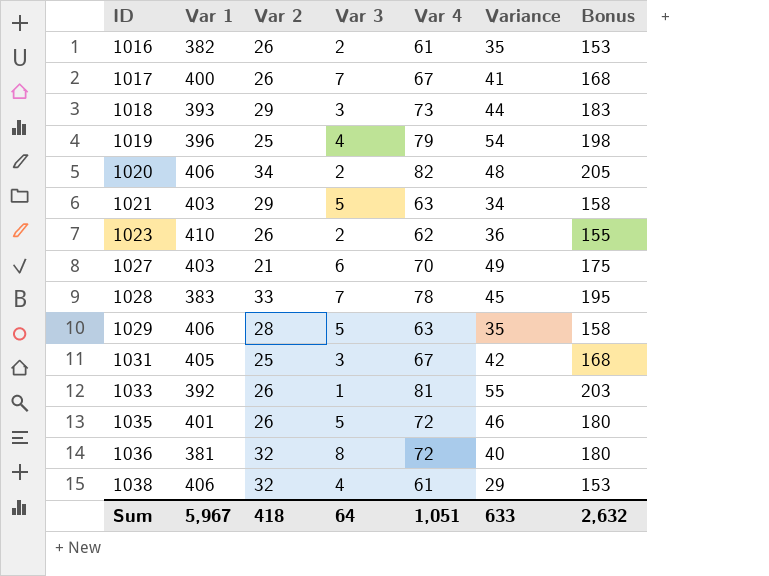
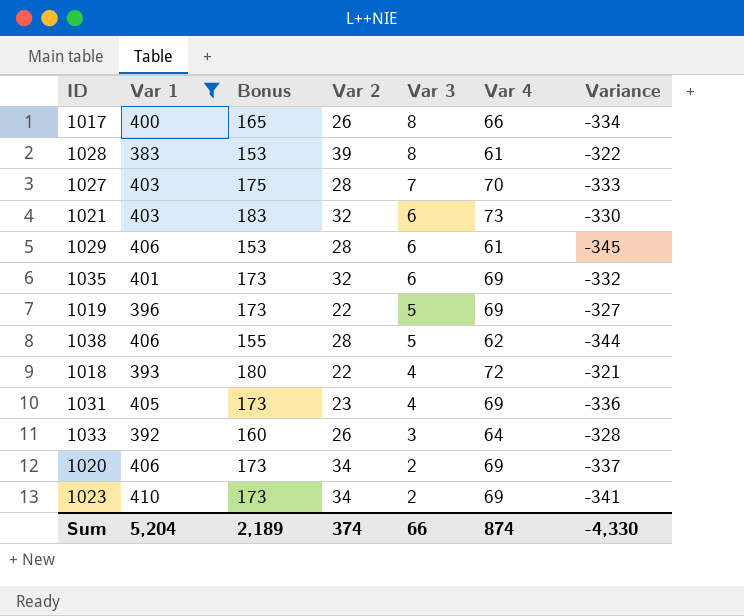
filter: none -> Var 1 >= 383
row order: ID ascending -> Var 3 descending
column Bonus | position: 7 -> 3
column Variance | formula: [Var 4] - [Var 2] -> [Var 4] - [Var 1]
1017 | Bonus: 168 -> 165
1017 | Var 3: 7 -> 8
1017 | Var 4: 67 -> 66
1028 | Bonus: 195 -> 153
1028 | Var 2: 33 -> 39
1028 | Var 3: 7 -> 8
1028 | Var 4: 78 -> 61
1027 | Var 2: 21 -> 28
1027 | Var 3: 6 -> 7
1021 | Bonus: 158 -> 183
1021 | Var 2: 29 -> 32
1021 | Var 3: 5 -> 6
1021 | Var 4: 63 -> 73
1029 | Bonus: 158 -> 153
1029 | Var 3: 5 -> 6
1029 | Var 4: 63 -> 61
1035 | Bonus: 180 -> 173
1035 | Var 2: 26 -> 32
1035 | Var 3: 5 -> 6
1035 | Var 4: 72 -> 69
1019 | Bonus: 198 -> 173
1019 | Var 2: 25 -> 22
1019 | Var 3: 4 -> 5
1019 | Var 4: 79 -> 69
1038 | Bonus: 153 -> 155
1038 | Var 2: 32 -> 28
1038 | Var 3: 4 -> 5
1038 | Var 4: 61 -> 62
1018 | Bonus: 183 -> 180
1018 | Var 2: 29 -> 22
1018 | Var 3: 3 -> 4
1018 | Var 4: 73 -> 72
1031 | Bonus: 168 -> 173
1031 | Var 2: 25 -> 23
1031 | Var 3: 3 -> 4
1031 | Var 4: 67 -> 69
1033 | Bonus: 203 -> 160
1033 | Var 3: 1 -> 3
1033 | Var 4: 81 -> 64
1020 | Bonus: 205 -> 173
1020 | Var 4: 82 -> 69
1023 | Bonus: 155 -> 173
1023 | Var 2: 26 -> 34
1023 | Var 4: 62 -> 69
Sum | Var 1: 5,967 -> 5,204
Sum | Bonus: 2,632 -> 2,189
Sum | Var 2: 418 -> 374
Sum | Var 3: 64 -> 66
Sum | Var 4: 1,051 -> 874
Sum | Variance: 633 -> -4,330

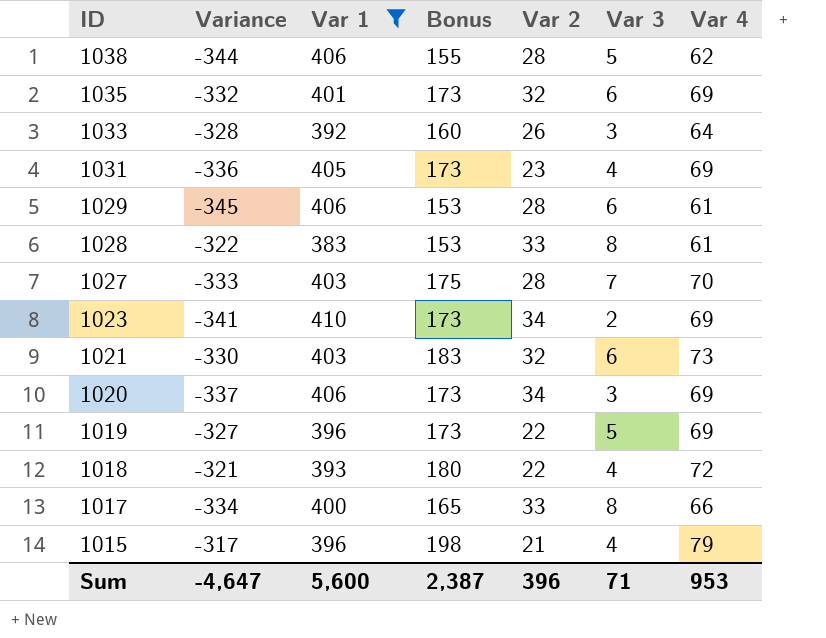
row order: Var 3 descending -> ID descending
column Variance | position: 7 -> 2
1028 | Var 2: 39 -> 33
1020 | Var 3: 2 -> 3
1017 | Var 2: 26 -> 33
row 1015: none -> -317 | 396 | 198 | 21 | 4 | 79
Sum | Variance: -4,330 -> -4,647
Sum | Var 1: 5,204 -> 5,600
Sum | Bonus: 2,189 -> 2,387
Sum | Var 2: 374 -> 396
Sum | Var 3: 66 -> 71
Sum | Var 4: 874 -> 953

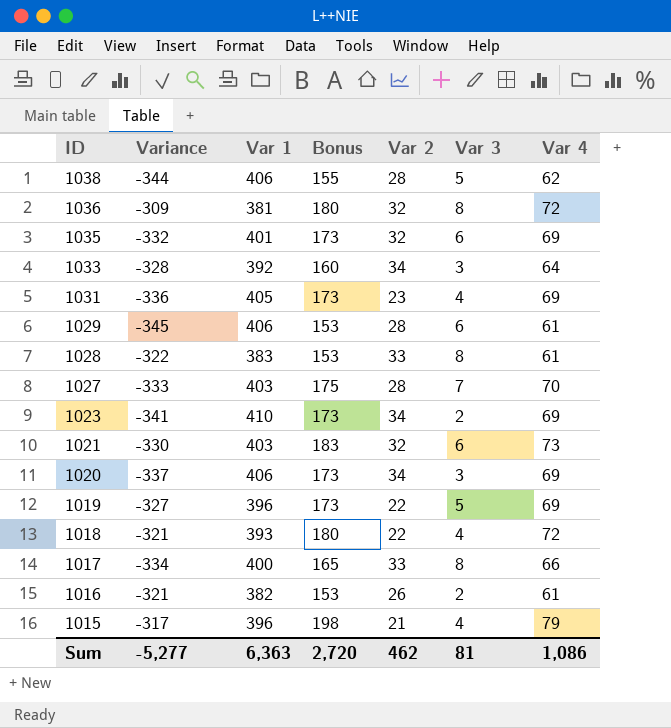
filter: Var 1 >= 383 -> none
1033 | Var 2: 26 -> 34
Sum | Variance: -4,647 -> -5,277
Sum | Var 1: 5,600 -> 6,363
Sum | Bonus: 2,387 -> 2,720
Sum | Var 2: 396 -> 462
Sum | Var 3: 71 -> 81
Sum | Var 4: 953 -> 1,086

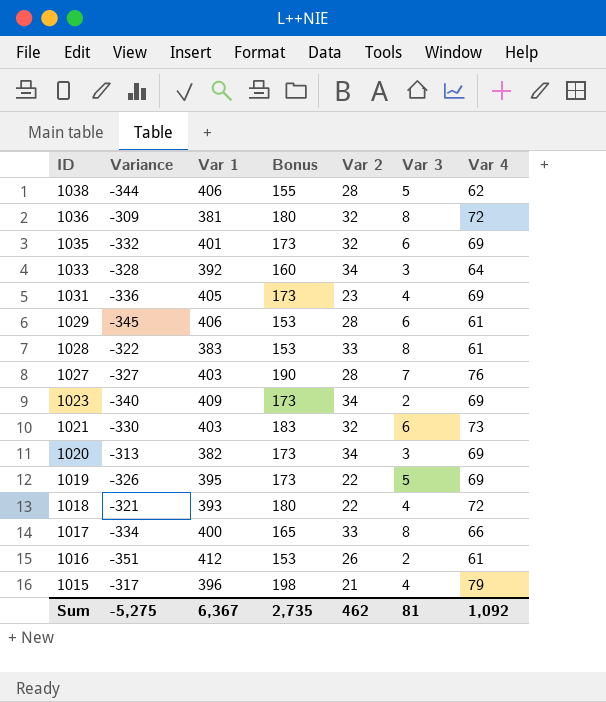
1027 | Variance: -333 -> -327
1027 | Bonus: 175 -> 190
1027 | Var 4: 70 -> 76
1023 | Variance: -341 -> -340
1023 | Var 1: 410 -> 409
1020 | Variance: -337 -> -313
1020 | Var 1: 406 -> 382
1019 | Variance: -327 -> -326
1019 | Var 1: 396 -> 395
1016 | Variance: -321 -> -351
1016 | Var 1: 382 -> 412
Sum | Variance: -5,277 -> -5,275
Sum | Var 1: 6,363 -> 6,367
Sum | Bonus: 2,720 -> 2,735
Sum | Var 4: 1,086 -> 1,092

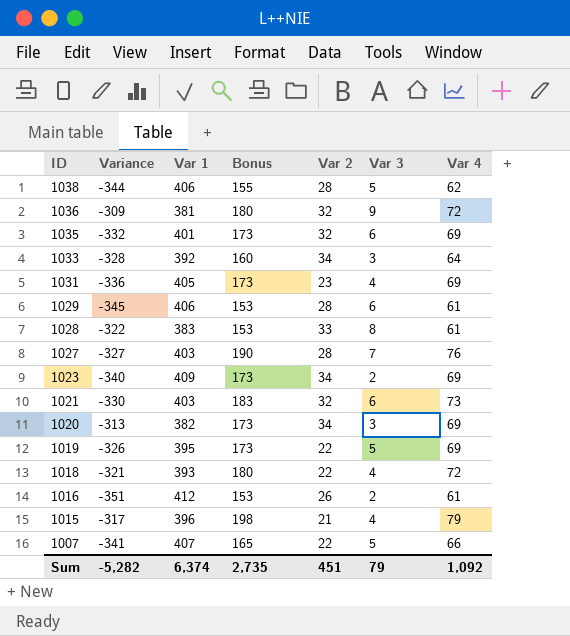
row 1017: -334 | 400 | 165 | 33 | 8 | 66 -> none
1036 | Var 3: 8 -> 9
row 1007: none -> -341 | 407 | 165 | 22 | 5 | 66
Sum | Variance: -5,275 -> -5,282
Sum | Var 1: 6,367 -> 6,374
Sum | Var 2: 462 -> 451
Sum | Var 3: 81 -> 79

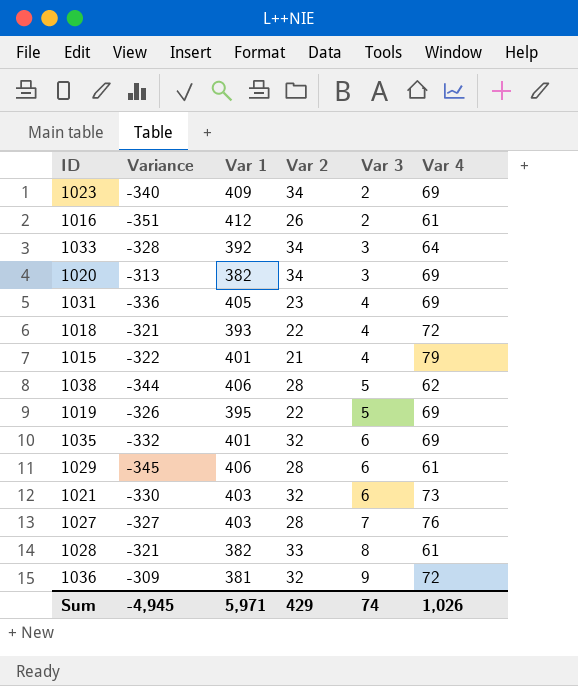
row order: ID descending -> Var 3 ascending
column Bonus | formula: [Var 4] * 2.5 -> none
row 1007: -341 | 407 | 165 | 22 | 5 | 66 -> none
1015 | Variance: -317 -> -322
1015 | Var 1: 396 -> 401
1028 | Variance: -322 -> -321
1028 | Var 1: 383 -> 382
Sum | Variance: -5,282 -> -4,945
Sum | Var 1: 6,374 -> 5,971
Sum | Var 2: 451 -> 429
Sum | Var 3: 79 -> 74
Sum | Var 4: 1,092 -> 1,026

